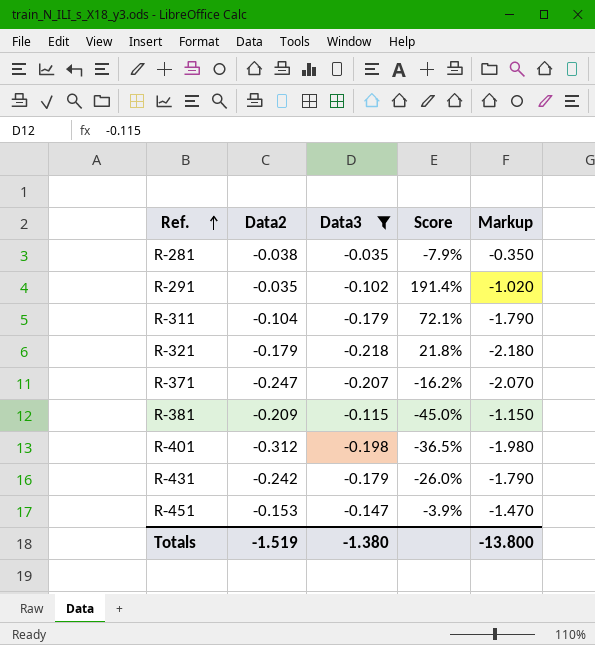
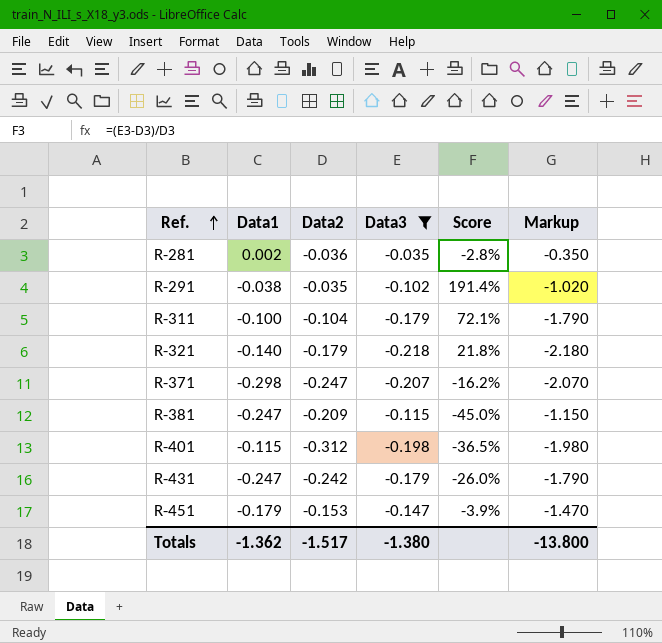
column Data1 | position: none -> 2
R-281 | Data2: -0.038 -> -0.036
R-281 | Score: -7.9% -> -2.8%
Totals | Data2: -1.519 -> -1.517

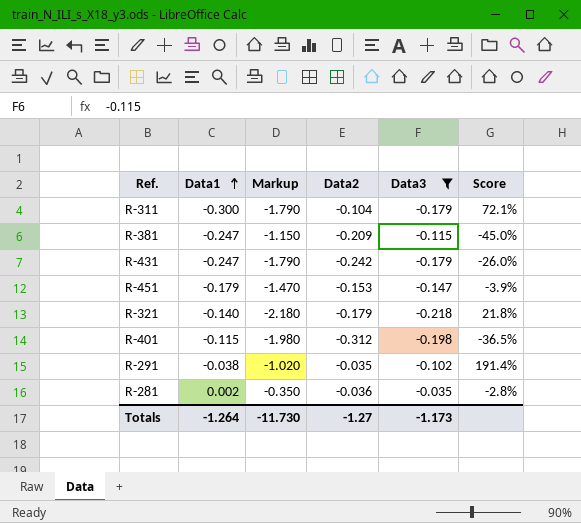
row order: Ref. ascending -> Data1 ascending
column Markup | position: 6 -> 3
row R-371: -0.298 | -0.247 | -0.207 | -16.2% | -2.070 -> none
R-311 | Data1: -0.100 -> -0.300
Totals | Data1: -1.362 -> -1.264
Totals | Markup: -13.800 -> -11.730
Totals | Data2: -1.517 -> -1.27
Totals | Data3: -1.380 -> -1.173

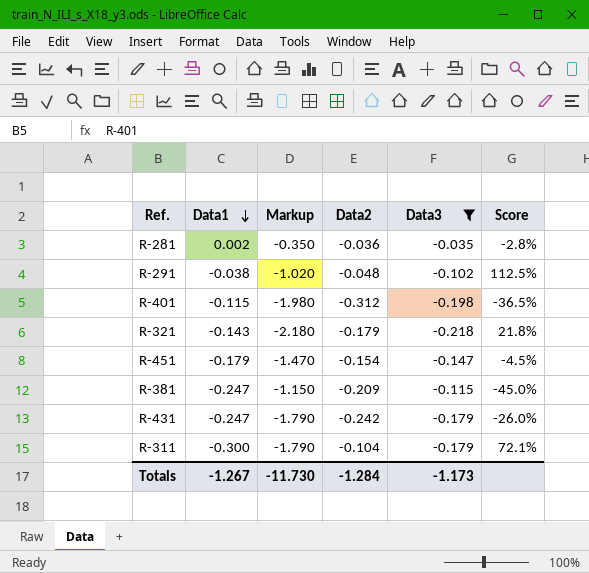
row order: Data1 ascending -> Data1 descending
R-291 | Data2: -0.035 -> -0.048
R-291 | Score: 191.4% -> 112.5%
R-321 | Data1: -0.140 -> -0.143
R-451 | Data2: -0.153 -> -0.154
R-451 | Score: -3.9% -> -4.5%
Totals | Data1: -1.264 -> -1.267
Totals | Data2: -1.27 -> -1.284

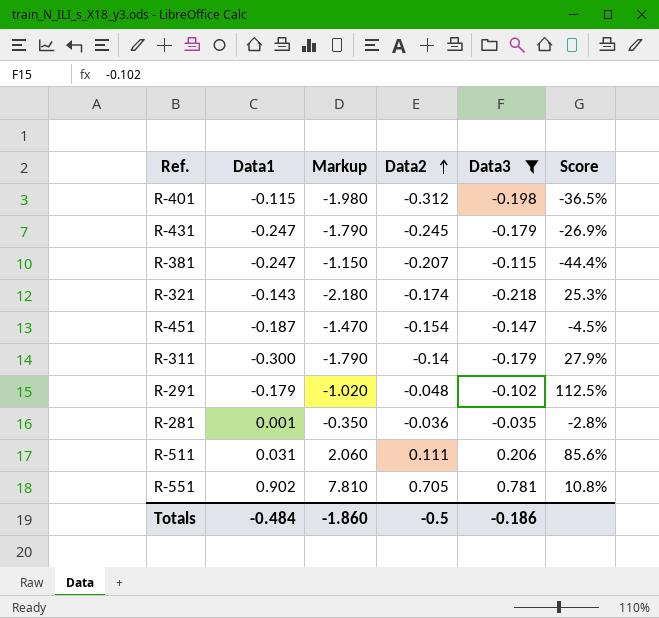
row order: Data1 descending -> Data2 ascending
R-431 | Data2: -0.242 -> -0.245
R-431 | Score: -26.0% -> -26.9%
R-381 | Data2: -0.209 -> -0.207
R-381 | Score: -45.0% -> -44.4%
R-321 | Data2: -0.179 -> -0.174
R-321 | Score: 21.8% -> 25.3%
R-451 | Data1: -0.179 -> -0.187
R-311 | Data2: -0.104 -> -0.14
R-311 | Score: 72.1% -> 27.9%
R-291 | Data1: -0.038 -> -0.179
R-281 | Data1: 0.002 -> 0.001
row R-511: none -> 0.031 | 2.060 | 0.111 | 0.206 | 85.6%
row R-551: none -> 0.902 | 7.810 | 0.705 | 0.781 | 10.8%
Totals | Data1: -1.267 -> -0.484
Totals | Markup: -11.730 -> -1.860
Totals | Data2: -1.284 -> -0.5
Totals | Data3: -1.173 -> -0.186

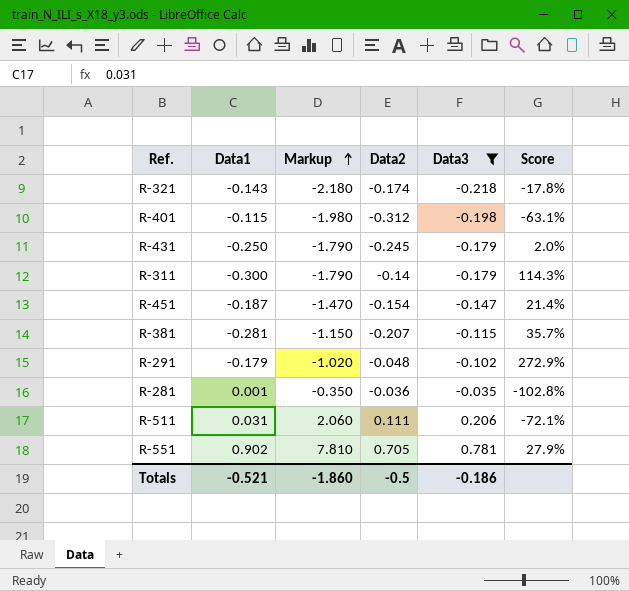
row order: Data2 ascending -> Markup ascending
column Score | formula: ([Data3] - [Data2]) / [Data2] -> ([Data1] - [Data2]) / [Data2]
R-431 | Data1: -0.247 -> -0.250
R-381 | Data1: -0.247 -> -0.281
Totals | Data1: -0.484 -> -0.521

